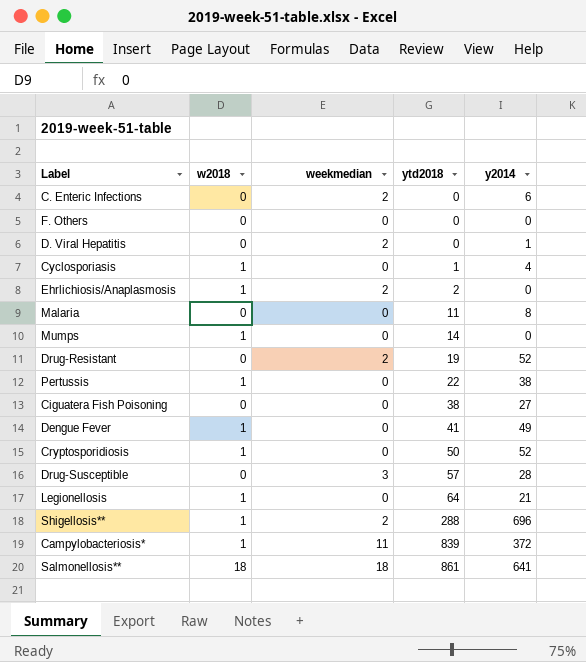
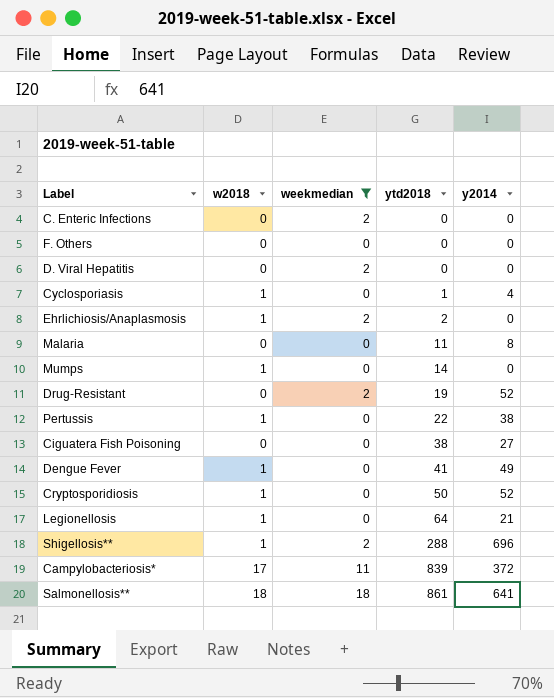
filter: none -> weekmedian != 3
C. Enteric Infections | y2014: 6 -> 0
D. Viral Hepatitis | y2014: 1 -> 0
Campylobacteriosis* | w2018: 1 -> 17

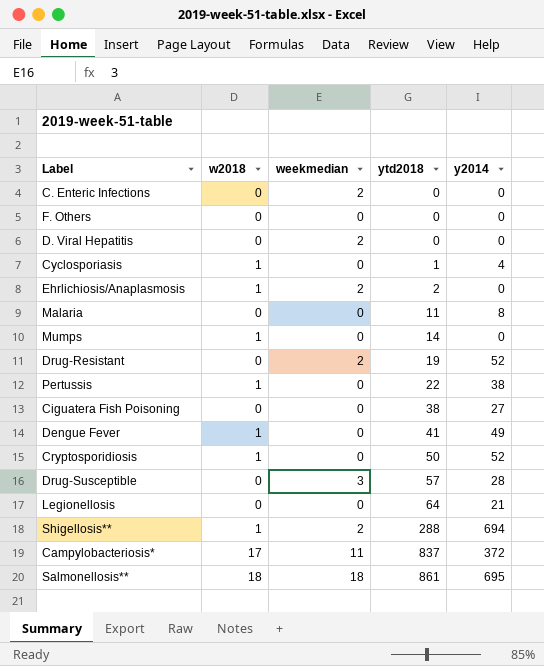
filter: weekmedian != 3 -> none
Legionellosis | w2018: 1 -> 0
Shigellosis** | y2014: 696 -> 694
Campylobacteriosis* | ytd2018: 839 -> 837
Salmonellosis** | y2014: 641 -> 695

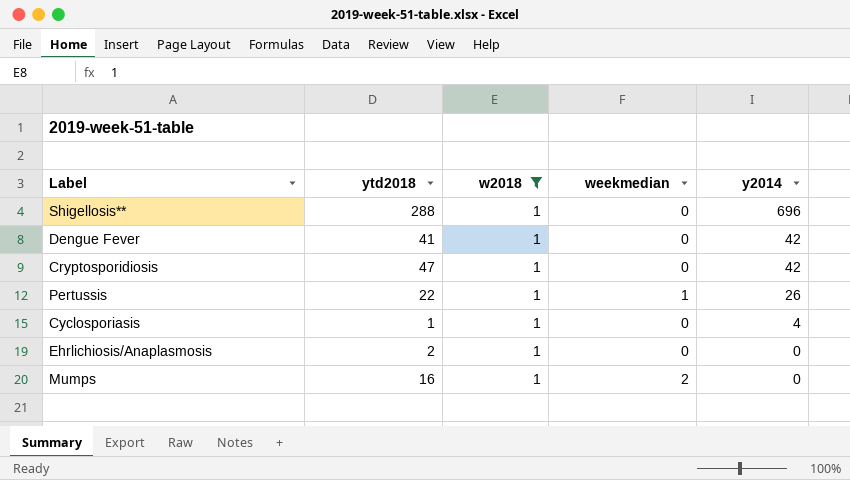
filter: none -> w2018 = 1
row order: ytd2018 ascending -> y2014 descending
column ytd2018 | position: 4 -> 2
Shigellosis** | weekmedian: 2 -> 0
Shigellosis** | y2014: 694 -> 696
Dengue Fever | y2014: 49 -> 42
Cryptosporidiosis | ytd2018: 50 -> 47
Cryptosporidiosis | y2014: 52 -> 42
Pertussis | weekmedian: 0 -> 1
Pertussis | y2014: 38 -> 26
Ehrlichiosis/Anaplasmosis | weekmedian: 2 -> 0
Mumps | ytd2018: 14 -> 16
Mumps | weekmedian: 0 -> 2

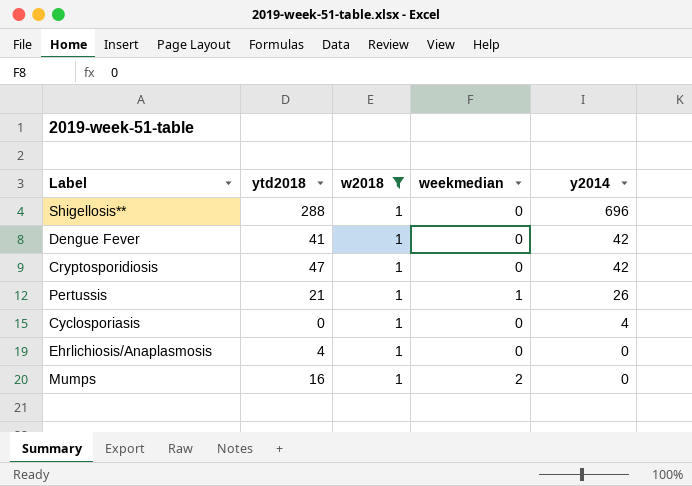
Pertussis | ytd2018: 22 -> 21
Cyclosporiasis | ytd2018: 1 -> 0
Ehrlichiosis/Anaplasmosis | ytd2018: 2 -> 4

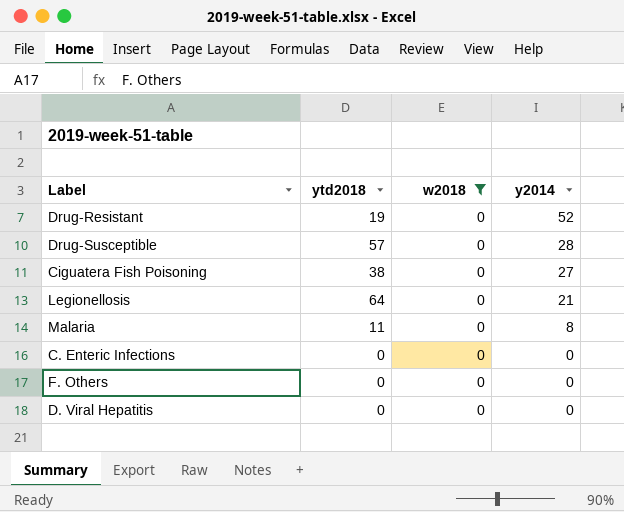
filter: w2018 = 1 -> w2018 = 0
column weekmedian | position: 4 -> none

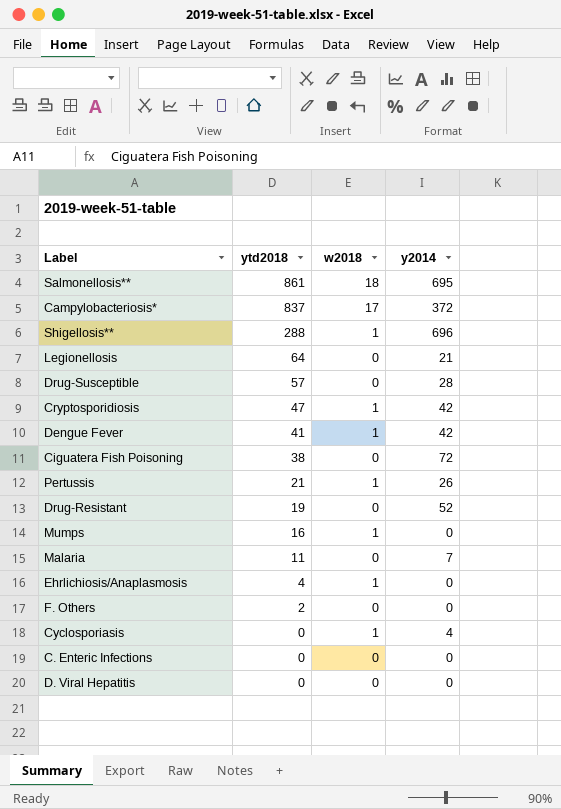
filter: w2018 = 0 -> none
row order: y2014 descending -> ytd2018 descending
Ciguatera Fish Poisoning | y2014: 27 -> 72
Malaria | y2014: 8 -> 7
F. Others | ytd2018: 0 -> 2

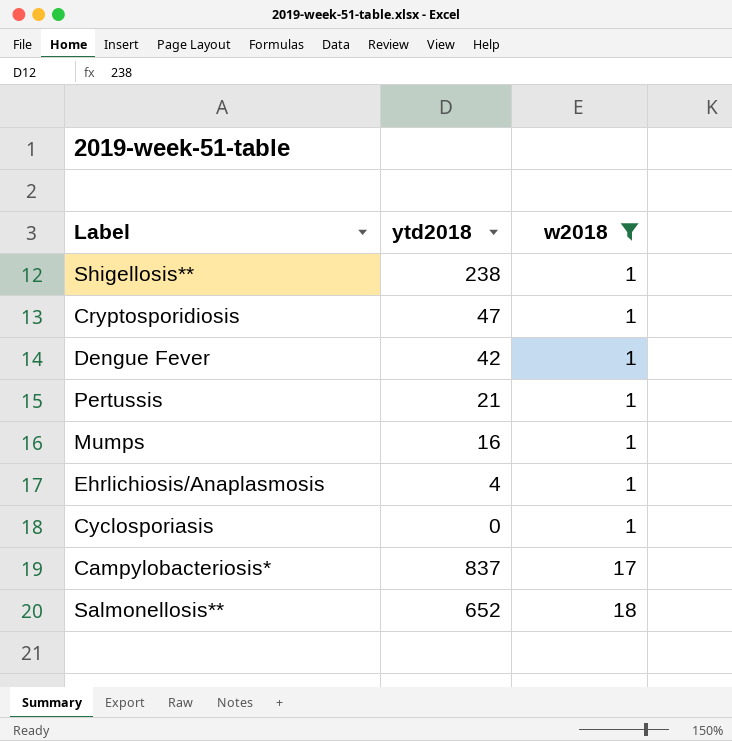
filter: none -> w2018 != 0
row order: ytd2018 descending -> w2018 ascending
column y2014 | position: 4 -> none
Shigellosis** | ytd2018: 288 -> 238
Dengue Fever | ytd2018: 41 -> 42
Salmonellosis** | ytd2018: 861 -> 652

